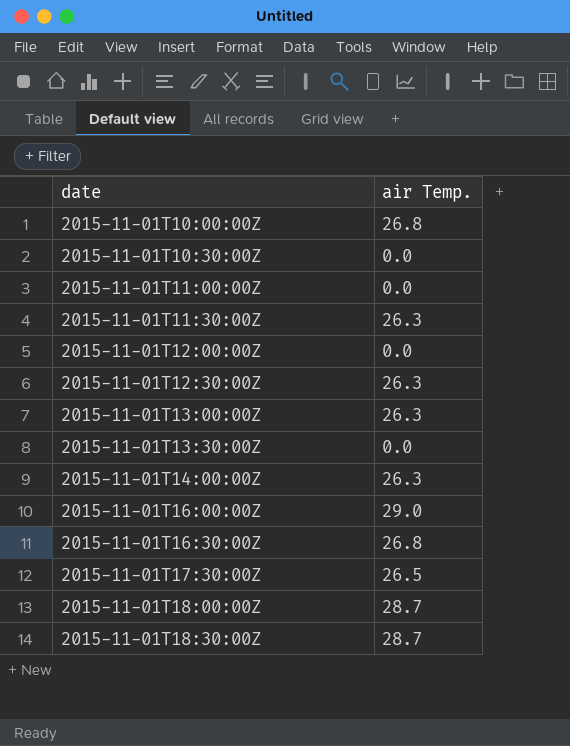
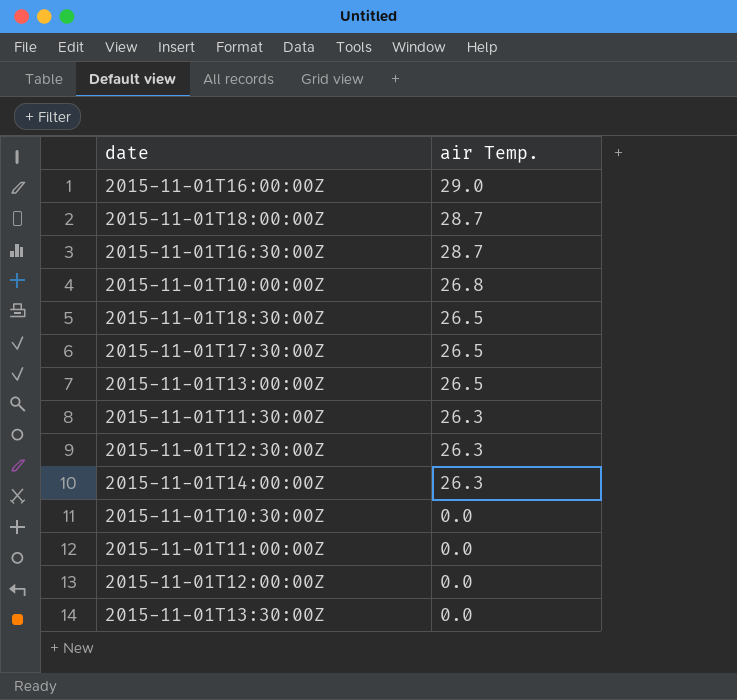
row order: date ascending -> air Temp. descending
2015-11-01T16:30:00Z | air Temp.: 26.8 -> 28.7
2015-11-01T18:30:00Z | air Temp.: 28.7 -> 26.5
2015-11-01T13:00:00Z | air Temp.: 26.3 -> 26.5

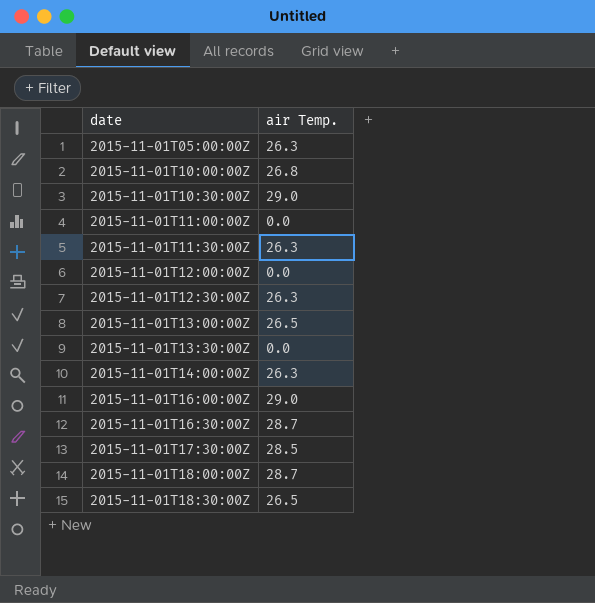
row order: air Temp. descending -> date ascending
row 2015-11-01T05:00:00Z: none -> 26.3
2015-11-01T10:30:00Z | air Temp.: 0.0 -> 29.0
2015-11-01T17:30:00Z | air Temp.: 26.5 -> 28.5

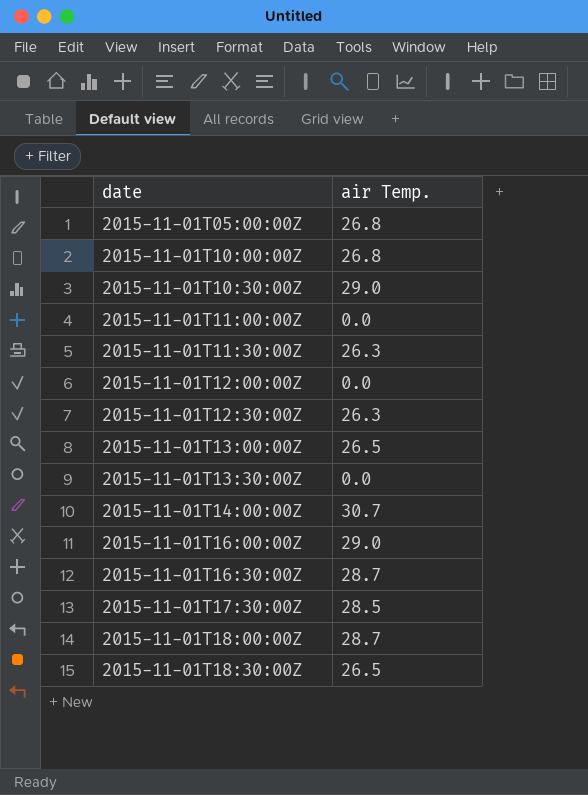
2015-11-01T05:00:00Z | air Temp.: 26.3 -> 26.8
2015-11-01T14:00:00Z | air Temp.: 26.3 -> 30.7

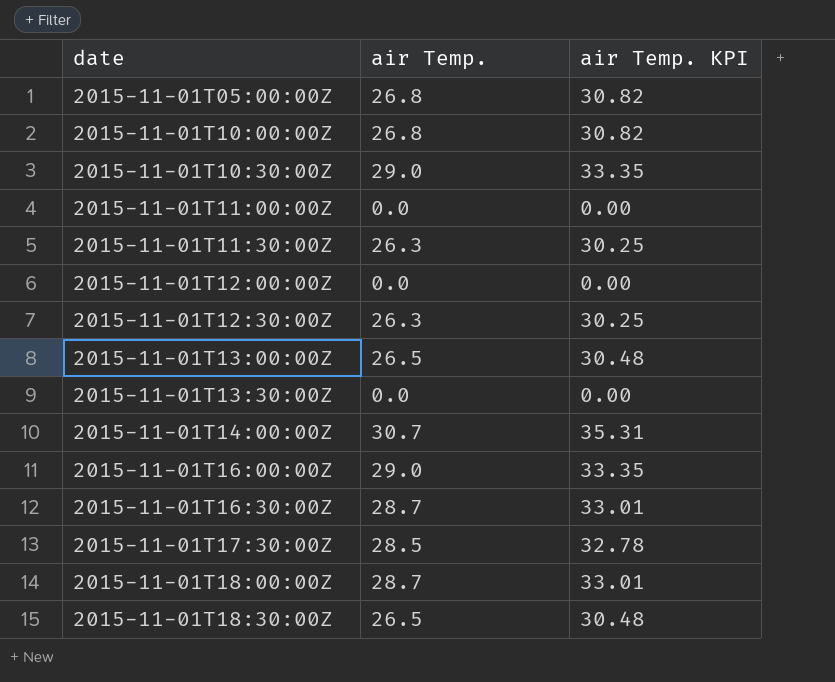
column air Temp. KPI | formula: none -> [air Temp.] * 1.15

